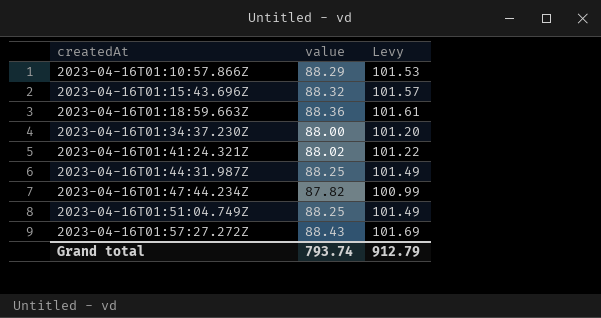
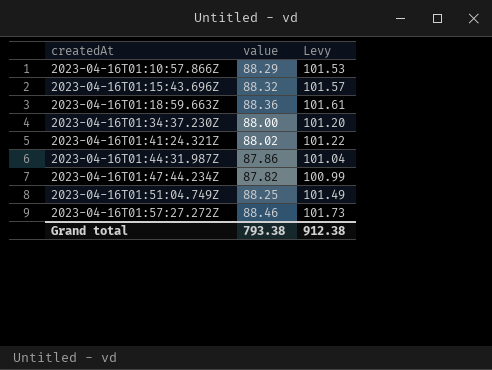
2023-04-16T01:44:31.987Z | value: 88.25 -> 87.86
2023-04-16T01:44:31.987Z | Levy: 101.49 -> 101.04
2023-04-16T01:57:27.272Z | value: 88.43 -> 88.46
2023-04-16T01:57:27.272Z | Levy: 101.69 -> 101.73
Grand total | value: 793.74 -> 793.38
Grand total | Levy: 912.79 -> 912.38

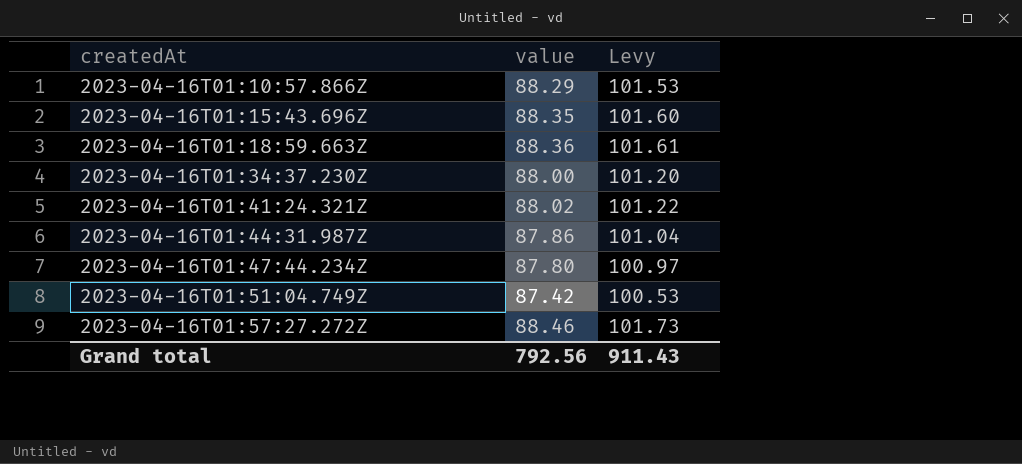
2023-04-16T01:15:43.696Z | value: 88.32 -> 88.35
2023-04-16T01:15:43.696Z | Levy: 101.57 -> 101.60
2023-04-16T01:47:44.234Z | value: 87.82 -> 87.80
2023-04-16T01:47:44.234Z | Levy: 100.99 -> 100.97
2023-04-16T01:51:04.749Z | value: 88.25 -> 87.42
2023-04-16T01:51:04.749Z | Levy: 101.49 -> 100.53
Grand total | value: 793.38 -> 792.56
Grand total | Levy: 912.38 -> 911.43

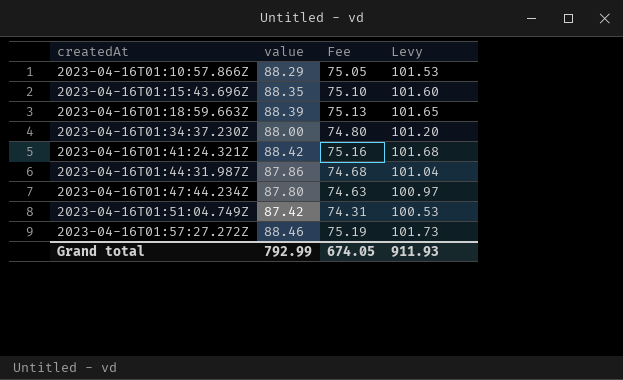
column Fee | formula: none -> [value] * 0.85
2023-04-16T01:18:59.663Z | value: 88.36 -> 88.39
2023-04-16T01:18:59.663Z | Levy: 101.61 -> 101.65
2023-04-16T01:41:24.321Z | value: 88.02 -> 88.42
2023-04-16T01:41:24.321Z | Levy: 101.22 -> 101.68
Grand total | value: 792.56 -> 792.99
Grand total | Levy: 911.43 -> 911.93

